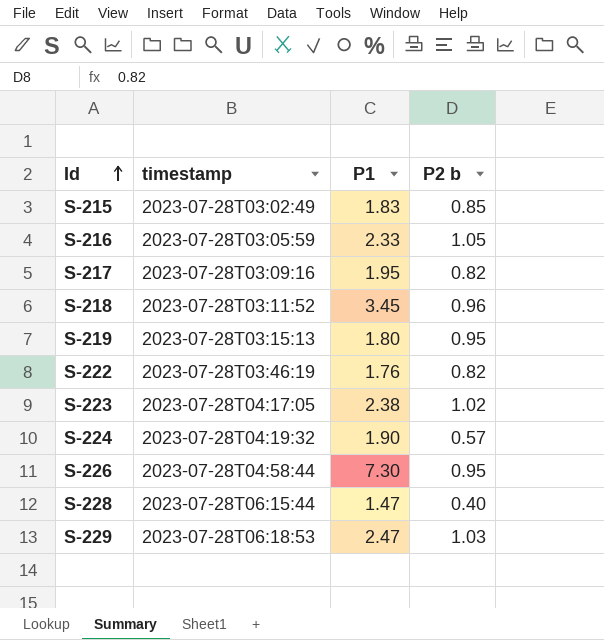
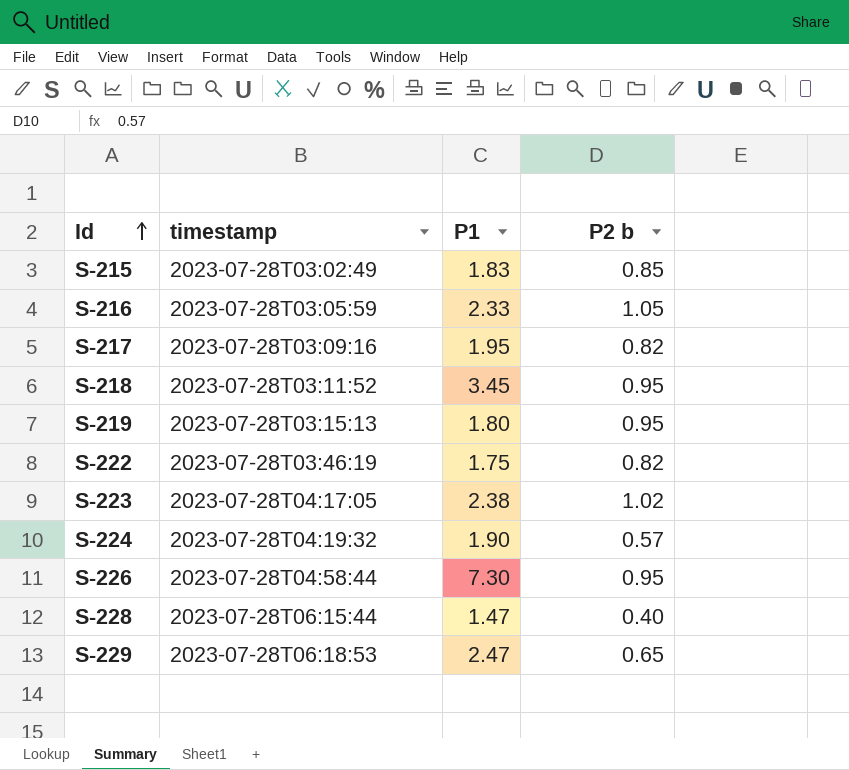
S-218 | P2 b: 0.96 -> 0.95
S-222 | P1: 1.76 -> 1.75
S-229 | P2 b: 1.03 -> 0.65

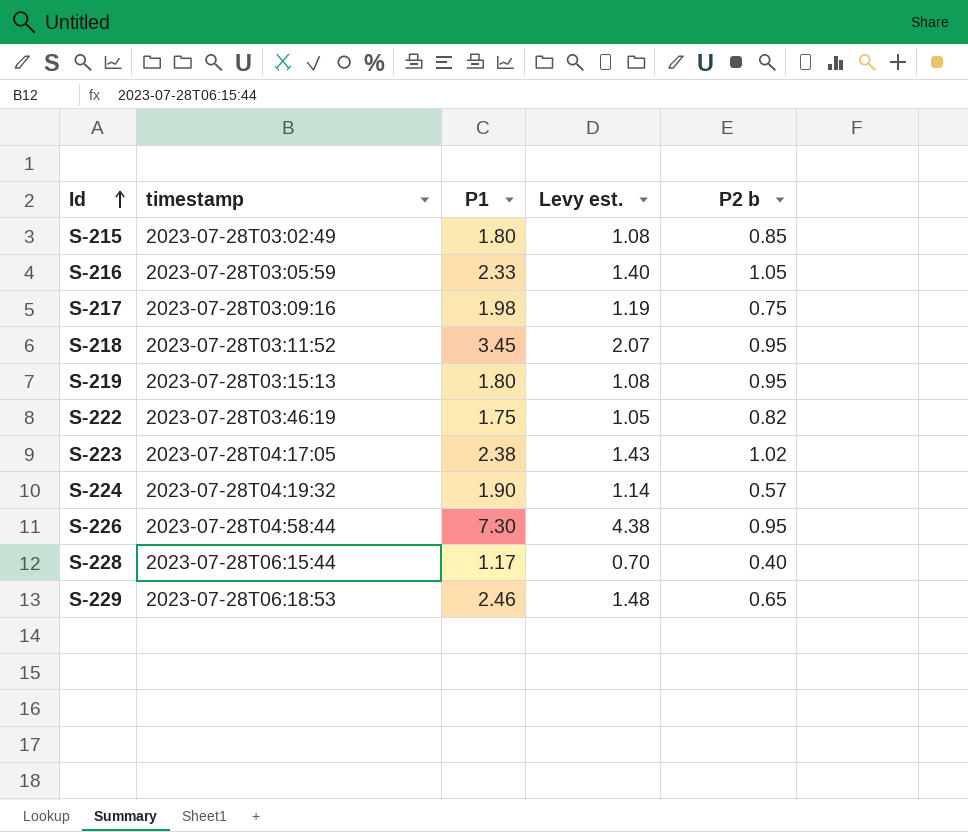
column Levy est. | formula: none -> [P1] * 0.6
S-215 | P1: 1.83 -> 1.80
S-217 | P1: 1.95 -> 1.98
S-217 | P2 b: 0.82 -> 0.75
S-228 | P1: 1.47 -> 1.17
S-229 | P1: 2.47 -> 2.46

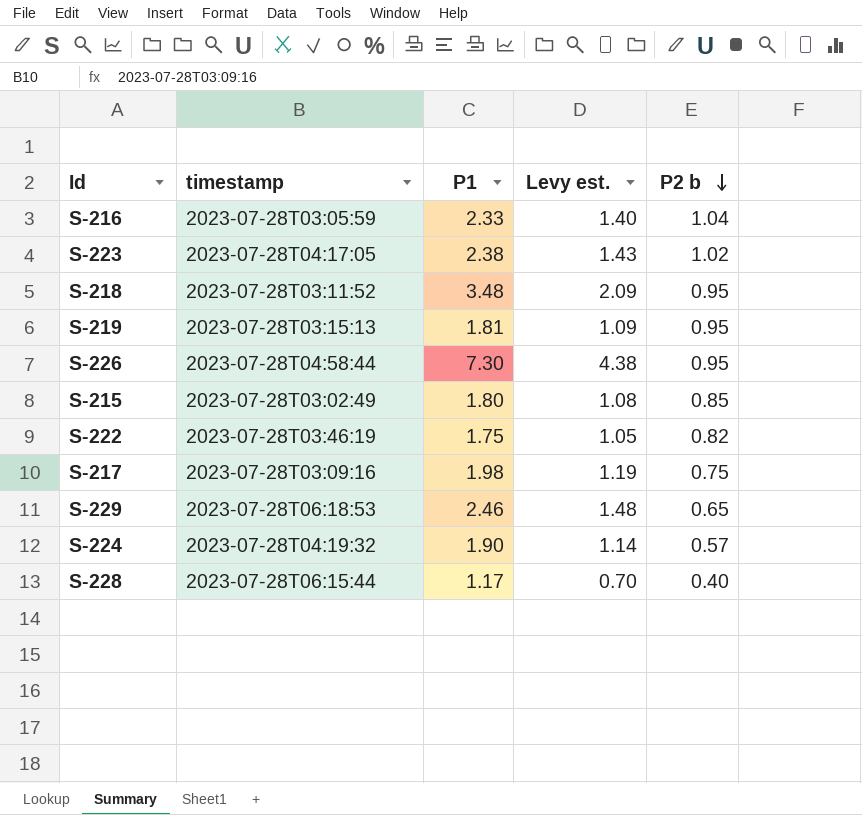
row order: Id ascending -> P2 b descending
S-216 | P2 b: 1.05 -> 1.04
S-218 | P1: 3.45 -> 3.48
S-218 | Levy est.: 2.07 -> 2.09
S-219 | P1: 1.80 -> 1.81
S-219 | Levy est.: 1.08 -> 1.09

